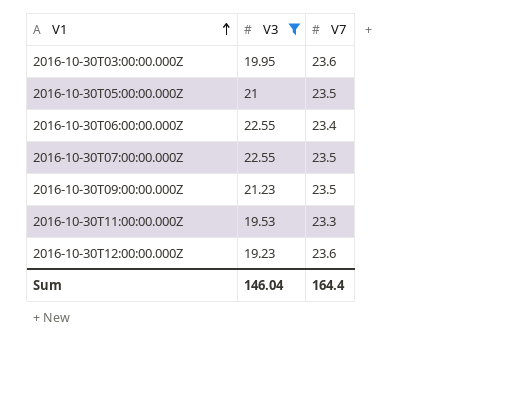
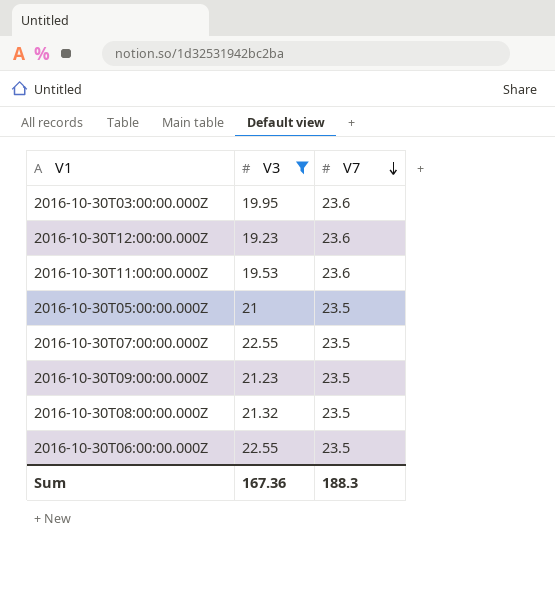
row order: V1 ascending -> V7 descending
2016-10-30T11:00:00.000Z | V7: 23.3 -> 23.6
row 2016-10-30T08:00:00.000Z: none -> 21.32 | 23.5
2016-10-30T06:00:00.000Z | V7: 23.4 -> 23.5
Sum | V3: 146.04 -> 167.36
Sum | V7: 164.4 -> 188.3

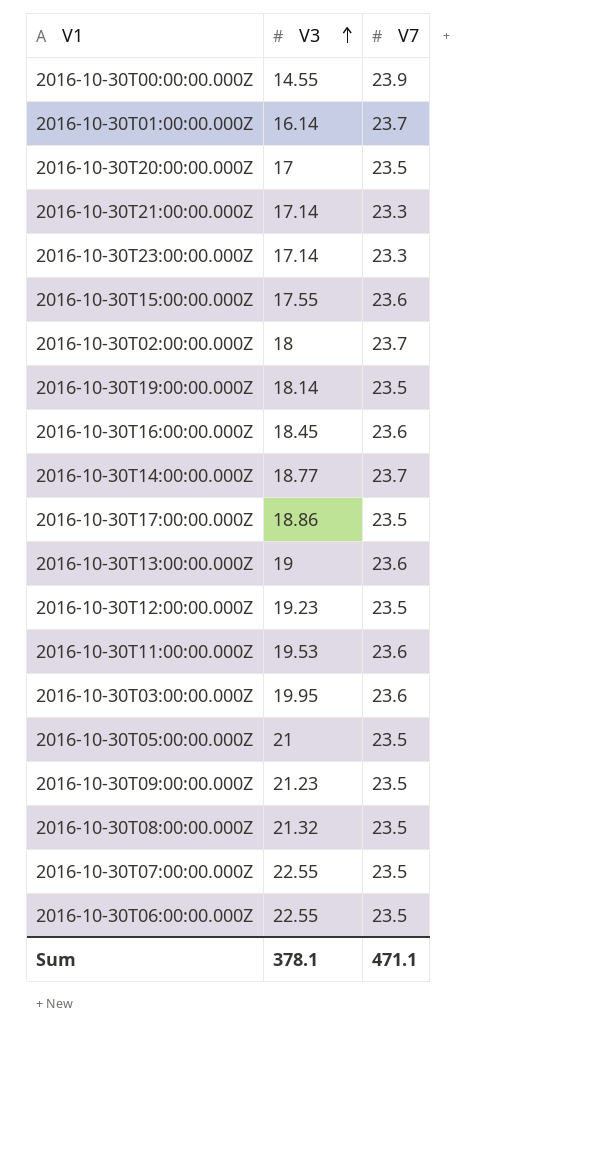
filter: V3 >= 19.23 -> none
row order: V7 descending -> V3 ascending
2016-10-30T12:00:00.000Z | V7: 23.6 -> 23.5
Sum | V3: 167.36 -> 378.1
Sum | V7: 188.3 -> 471.1

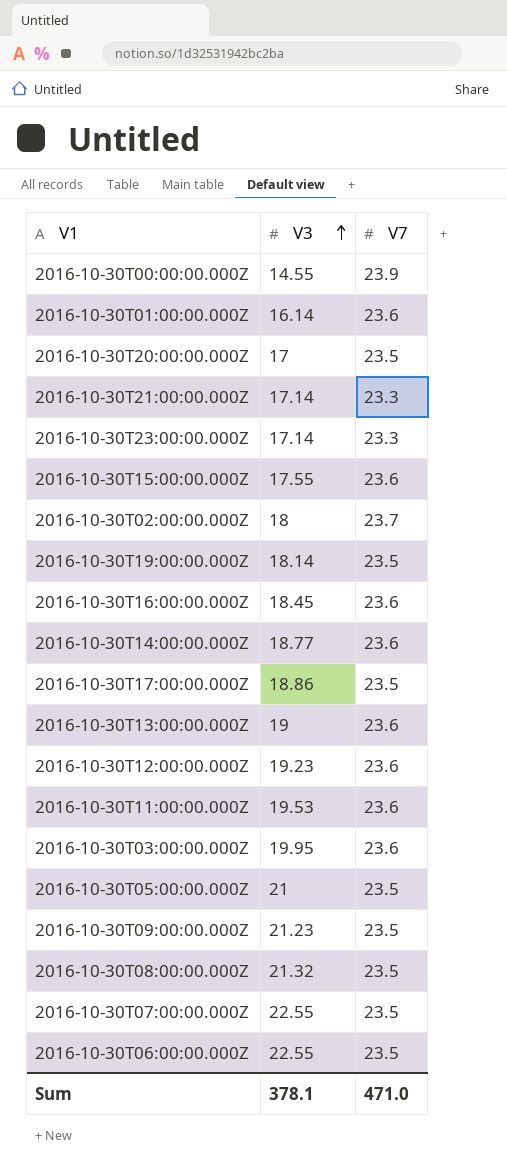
2016-10-30T01:00:00.000Z | V7: 23.7 -> 23.6
2016-10-30T14:00:00.000Z | V7: 23.7 -> 23.6
2016-10-30T12:00:00.000Z | V7: 23.5 -> 23.6
Sum | V7: 471.1 -> 471.0

